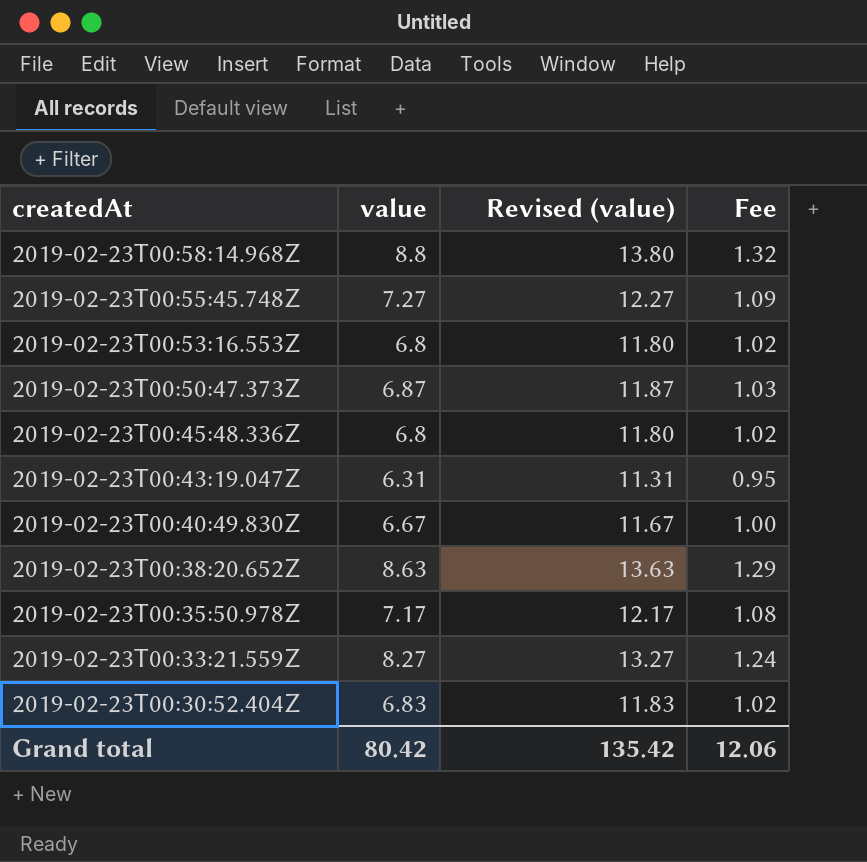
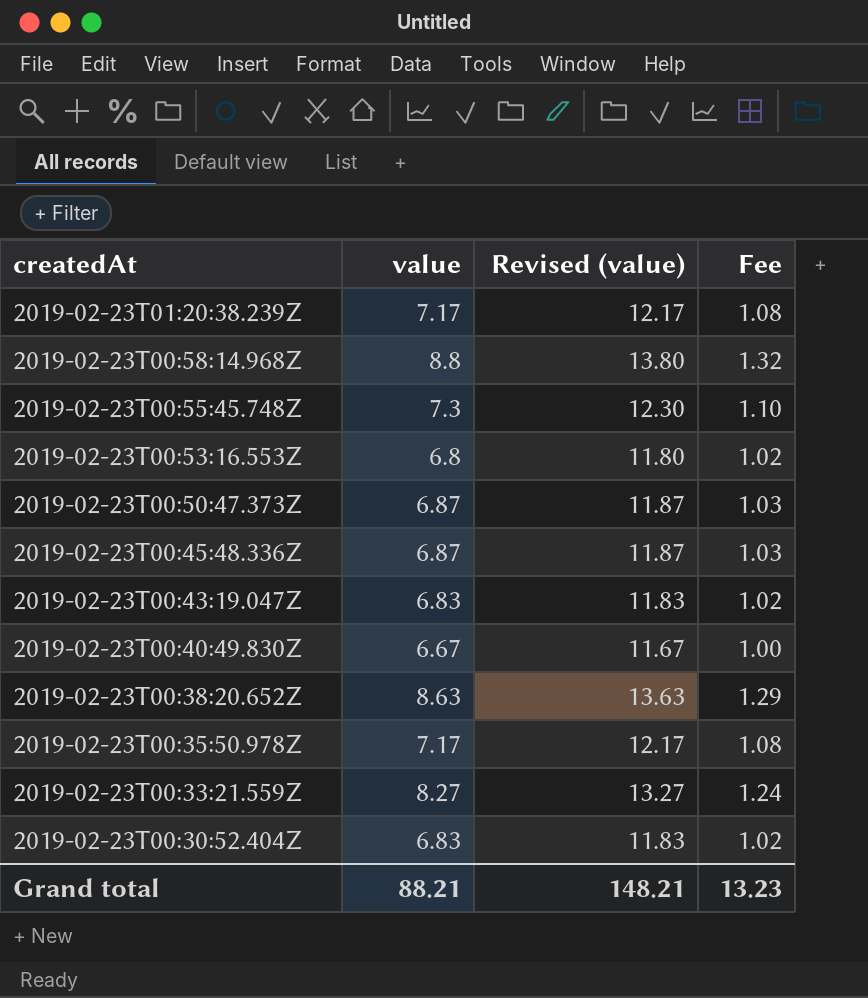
row 2019-02-23T01:20:38.239Z: none -> 7.17 | 12.17 | 1.08
2019-02-23T00:55:45.748Z | value: 7.27 -> 7.3
2019-02-23T00:55:45.748Z | Revised (value): 12.27 -> 12.30
2019-02-23T00:55:45.748Z | Fee: 1.09 -> 1.10
2019-02-23T00:45:48.336Z | value: 6.8 -> 6.87
2019-02-23T00:45:48.336Z | Revised (value): 11.80 -> 11.87
2019-02-23T00:45:48.336Z | Fee: 1.02 -> 1.03
2019-02-23T00:43:19.047Z | value: 6.31 -> 6.83
2019-02-23T00:43:19.047Z | Revised (value): 11.31 -> 11.83
2019-02-23T00:43:19.047Z | Fee: 0.95 -> 1.02
Grand total | value: 80.42 -> 88.21
Grand total | Revised (value): 135.42 -> 148.21
Grand total | Fee: 12.06 -> 13.23

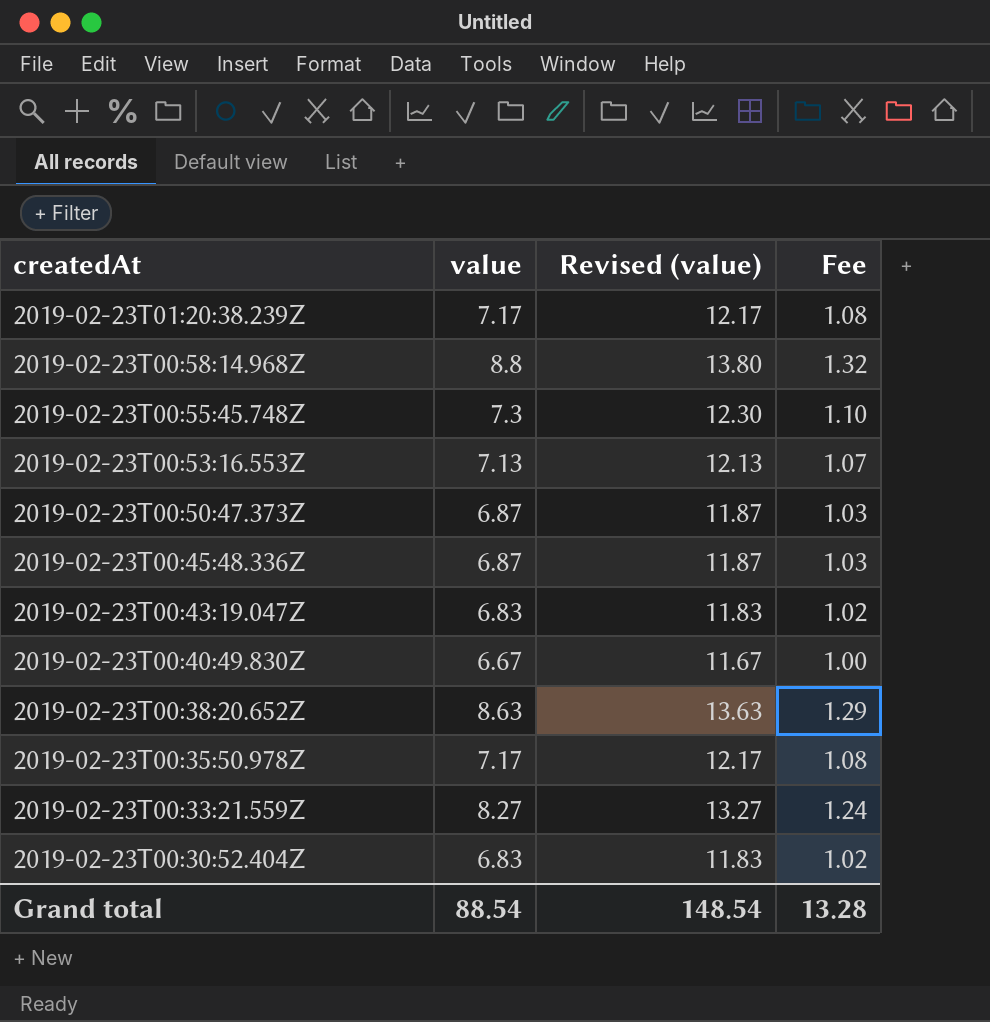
2019-02-23T00:53:16.553Z | value: 6.8 -> 7.13
2019-02-23T00:53:16.553Z | Revised (value): 11.80 -> 12.13
2019-02-23T00:53:16.553Z | Fee: 1.02 -> 1.07
Grand total | value: 88.21 -> 88.54
Grand total | Revised (value): 148.21 -> 148.54
Grand total | Fee: 13.23 -> 13.28

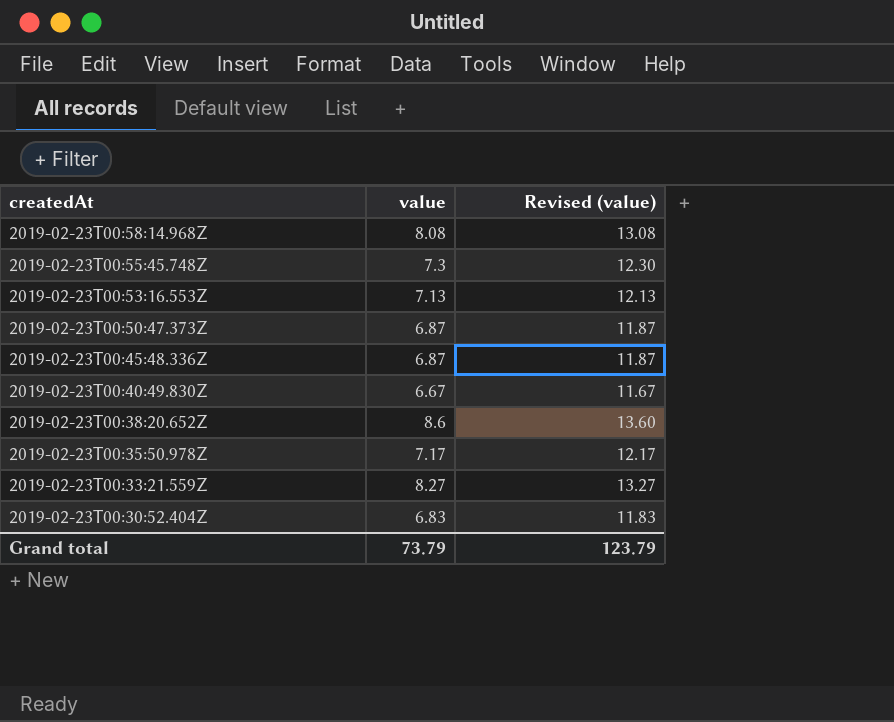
column Fee | formula: [value] * 0.15 -> none
row 2019-02-23T01:20:38.239Z: 7.17 | 12.17 | 1.08 -> none
row 2019-02-23T00:43:19.047Z: 6.83 | 11.83 | 1.02 -> none
2019-02-23T00:58:14.968Z | value: 8.8 -> 8.08
2019-02-23T00:58:14.968Z | Revised (value): 13.80 -> 13.08
2019-02-23T00:38:20.652Z | value: 8.63 -> 8.6
2019-02-23T00:38:20.652Z | Revised (value): 13.63 -> 13.60
Grand total | value: 88.54 -> 73.79
Grand total | Revised (value): 148.54 -> 123.79

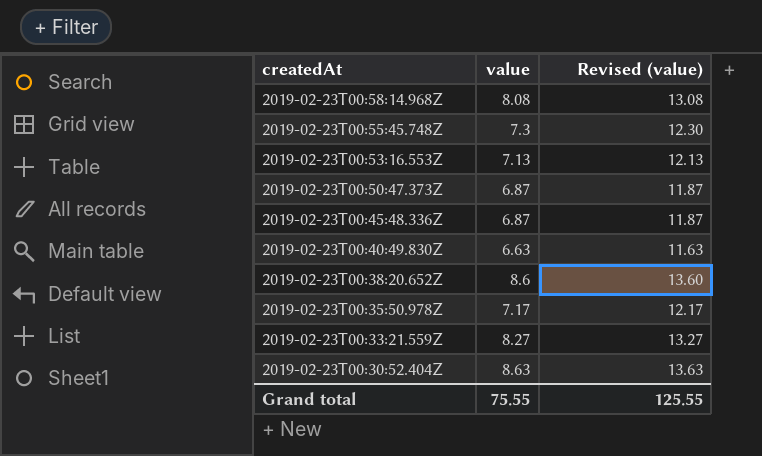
2019-02-23T00:40:49.830Z | value: 6.67 -> 6.63
2019-02-23T00:40:49.830Z | Revised (value): 11.67 -> 11.63
2019-02-23T00:30:52.404Z | value: 6.83 -> 8.63
2019-02-23T00:30:52.404Z | Revised (value): 11.83 -> 13.63
Grand total | value: 73.79 -> 75.55
Grand total | Revised (value): 123.79 -> 125.55

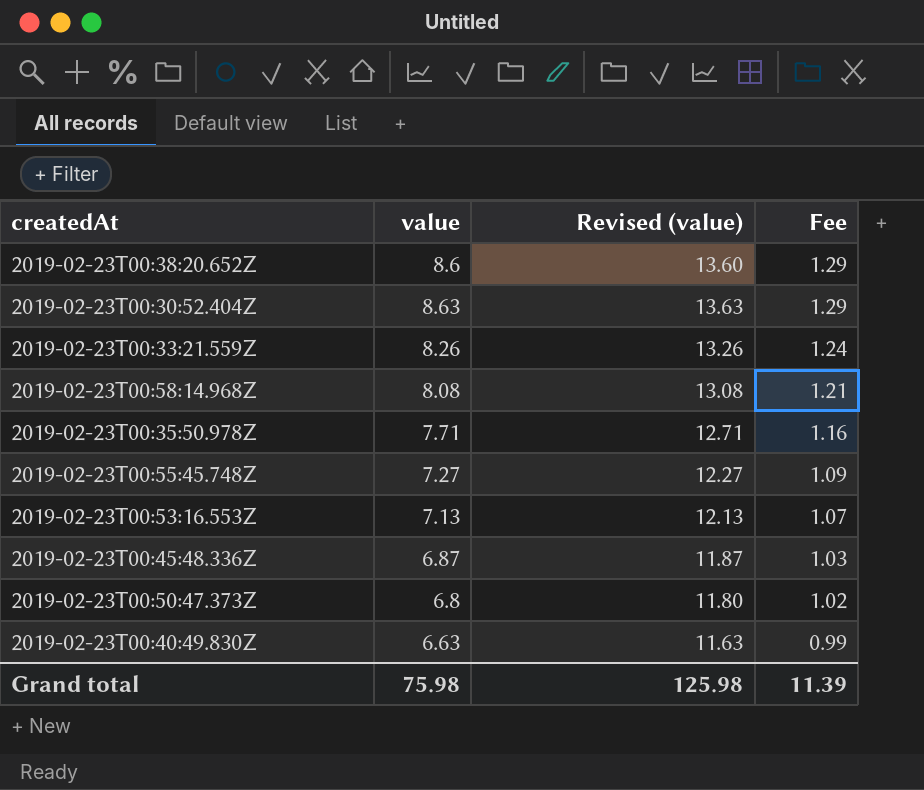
row order: createdAt descending -> Fee descending
column Fee | formula: none -> [value] * 0.15
2019-02-23T00:33:21.559Z | value: 8.27 -> 8.26
2019-02-23T00:33:21.559Z | Revised (value): 13.27 -> 13.26
2019-02-23T00:35:50.978Z | value: 7.17 -> 7.71
2019-02-23T00:35:50.978Z | Revised (value): 12.17 -> 12.71
2019-02-23T00:55:45.748Z | value: 7.3 -> 7.27
2019-02-23T00:55:45.748Z | Revised (value): 12.30 -> 12.27
2019-02-23T00:50:47.373Z | value: 6.87 -> 6.8
2019-02-23T00:50:47.373Z | Revised (value): 11.87 -> 11.80
Grand total | value: 75.55 -> 75.98
Grand total | Revised (value): 125.55 -> 125.98

